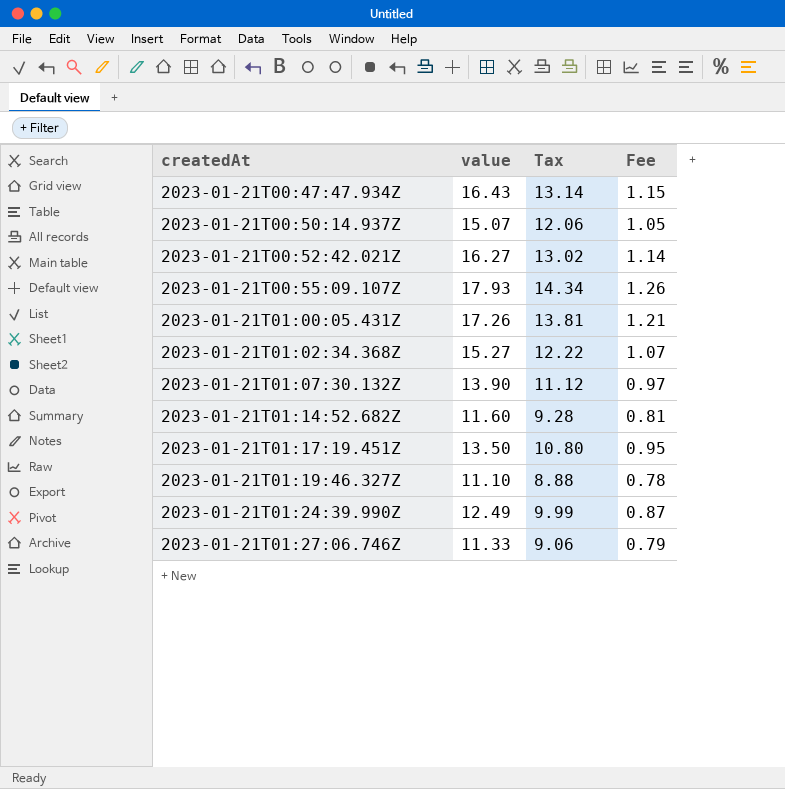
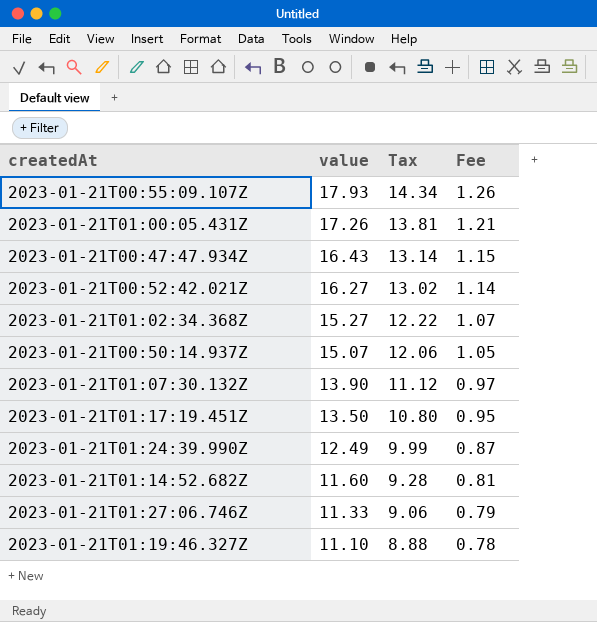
row order: createdAt ascending -> value descending

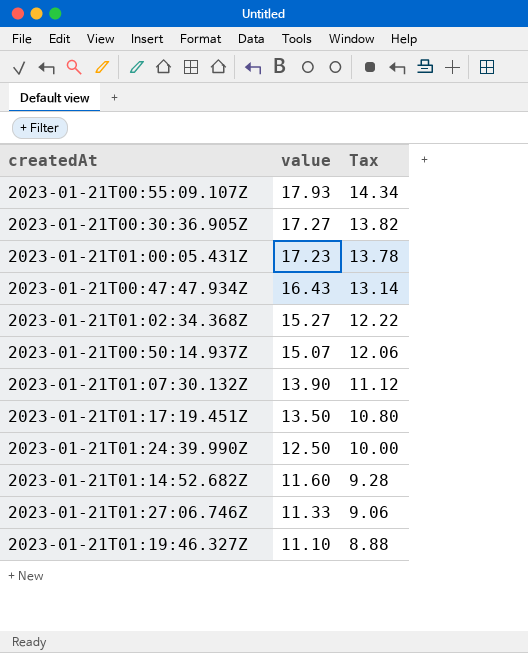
column Fee | formula: [value] * 0.07 -> none
row 2023-01-21T00:52:42.021Z: 16.27 | 13.02 | 1.14 -> none
row 2023-01-21T00:30:36.905Z: none -> 17.27 | 13.82
2023-01-21T01:00:05.431Z | value: 17.26 -> 17.23
2023-01-21T01:00:05.431Z | Tax: 13.81 -> 13.78
2023-01-21T01:24:39.990Z | value: 12.49 -> 12.50
2023-01-21T01:24:39.990Z | Tax: 9.99 -> 10.00

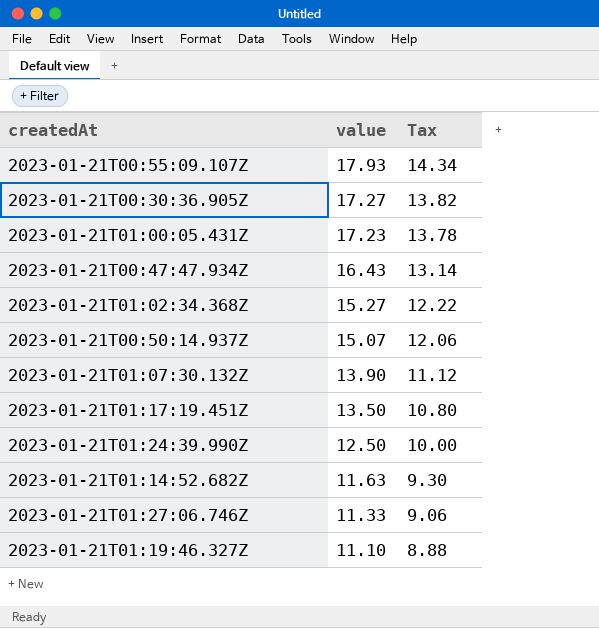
2023-01-21T01:14:52.682Z | value: 11.60 -> 11.63
2023-01-21T01:14:52.682Z | Tax: 9.28 -> 9.30

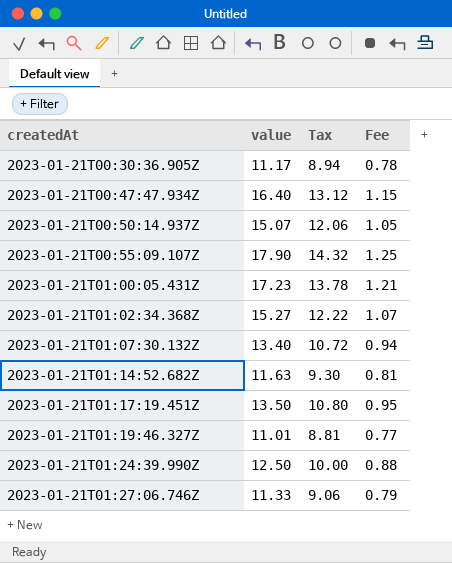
row order: value descending -> createdAt ascending
column Fee | formula: none -> [value] * 0.07
2023-01-21T00:30:36.905Z | value: 17.27 -> 11.17
2023-01-21T00:30:36.905Z | Tax: 13.82 -> 8.94
2023-01-21T00:47:47.934Z | value: 16.43 -> 16.40
2023-01-21T00:47:47.934Z | Tax: 13.14 -> 13.12
2023-01-21T00:55:09.107Z | value: 17.93 -> 17.90
2023-01-21T00:55:09.107Z | Tax: 14.34 -> 14.32
2023-01-21T01:07:30.132Z | value: 13.90 -> 13.40
2023-01-21T01:07:30.132Z | Tax: 11.12 -> 10.72
2023-01-21T01:19:46.327Z | value: 11.10 -> 11.01
2023-01-21T01:19:46.327Z | Tax: 8.88 -> 8.81

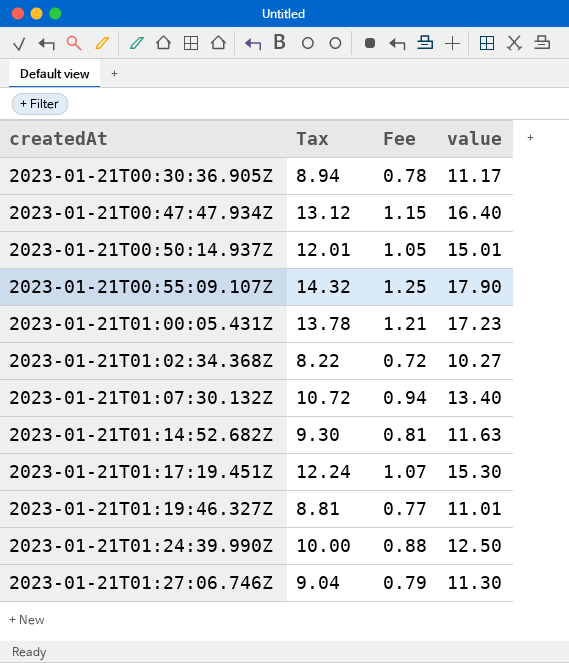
column value | position: 2 -> 4
2023-01-21T00:50:14.937Z | Tax: 12.06 -> 12.01
2023-01-21T00:50:14.937Z | value: 15.07 -> 15.01
2023-01-21T01:02:34.368Z | Tax: 12.22 -> 8.22
2023-01-21T01:02:34.368Z | Fee: 1.07 -> 0.72
2023-01-21T01:02:34.368Z | value: 15.27 -> 10.27
2023-01-21T01:17:19.451Z | Tax: 10.80 -> 12.24
2023-01-21T01:17:19.451Z | Fee: 0.95 -> 1.07
2023-01-21T01:17:19.451Z | value: 13.50 -> 15.30
2023-01-21T01:27:06.746Z | Tax: 9.06 -> 9.04
2023-01-21T01:27:06.746Z | value: 11.33 -> 11.30

